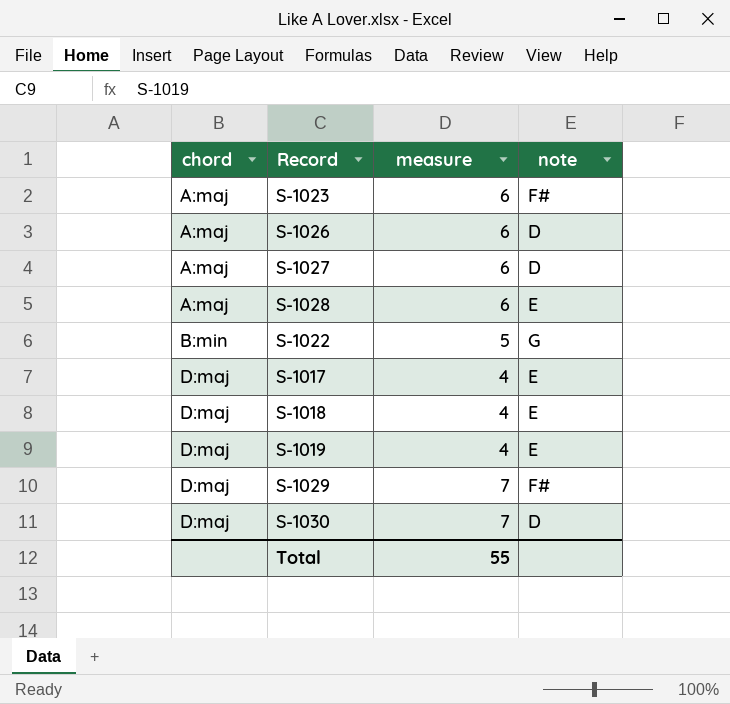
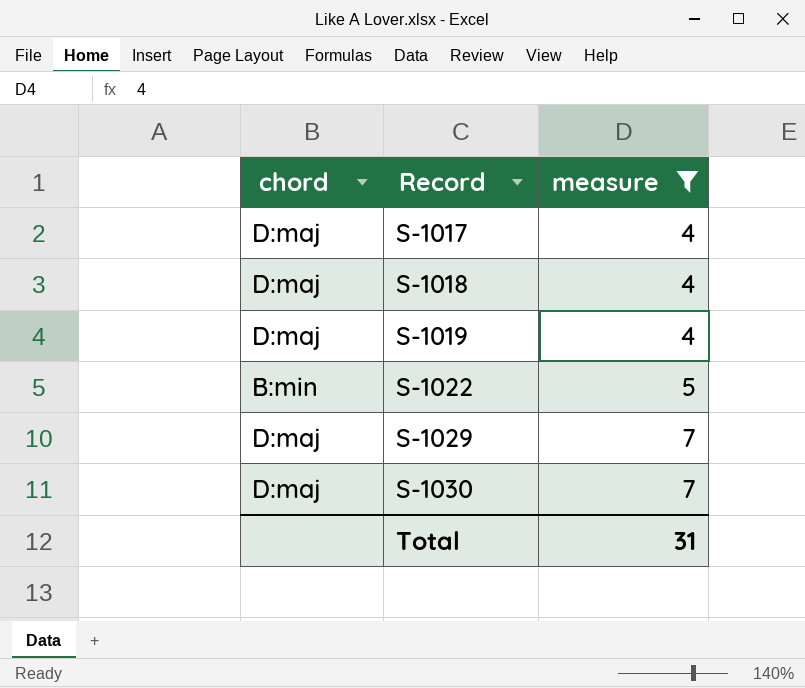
filter: none -> measure != 6
row order: chord ascending -> Record ascending
column note | position: 4 -> none
Total | measure: 55 -> 31

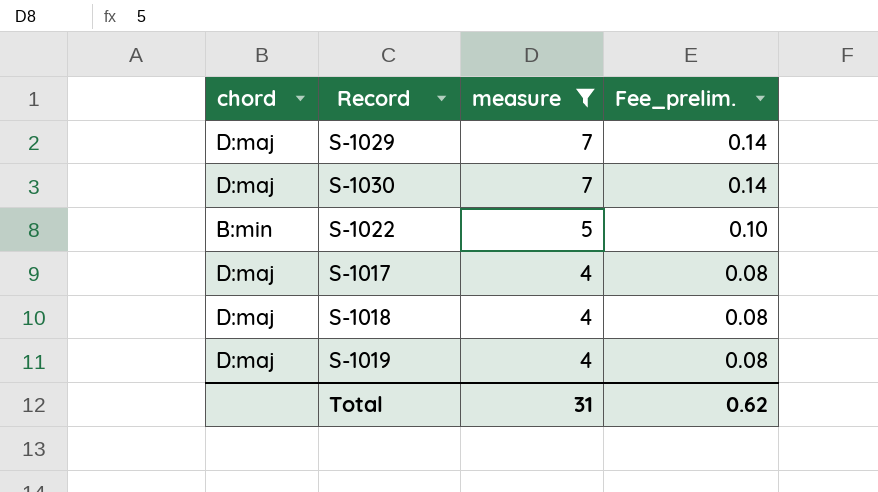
row order: Record ascending -> measure descending
column Fee_prelim. | formula: none -> [measure] * 0.02

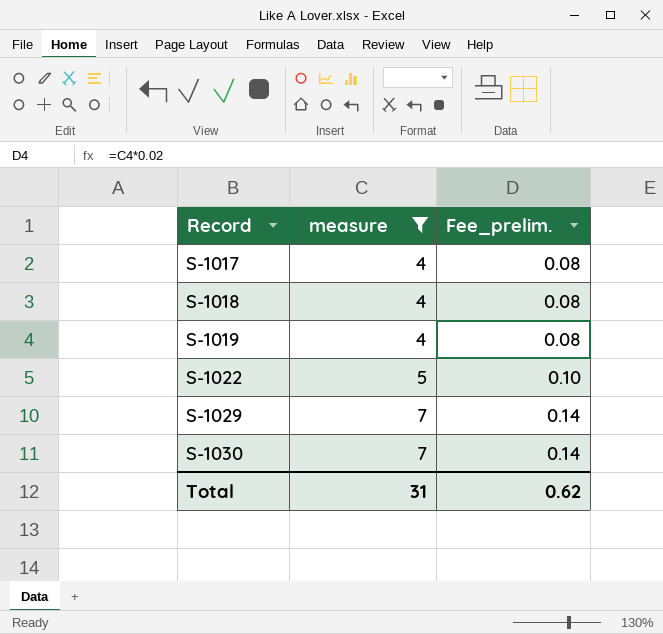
row order: measure descending -> Record ascending
column chord | position: 1 -> none

